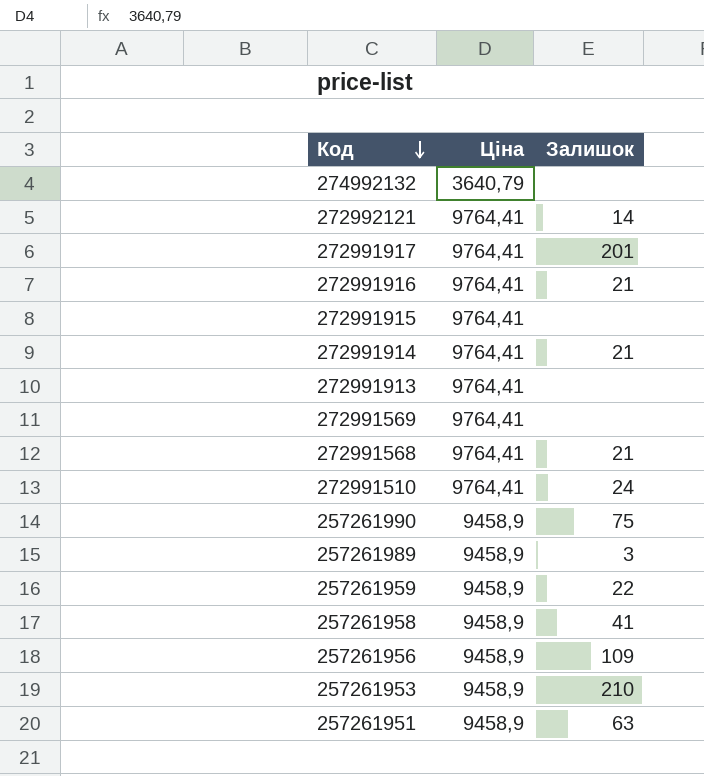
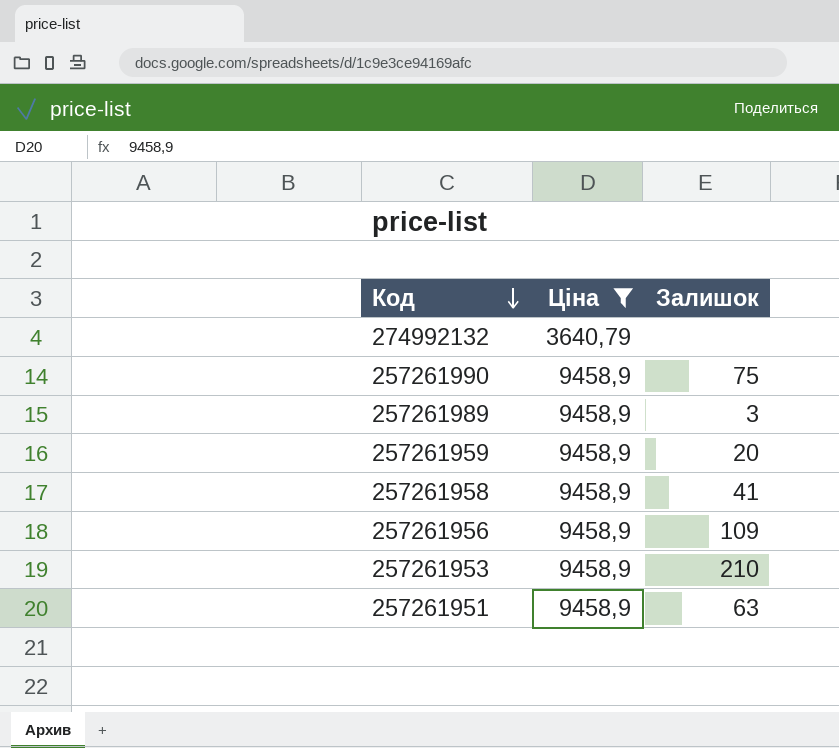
filter: none -> Ціна != 9764,41
257261959 | Залишок: 22 -> 20

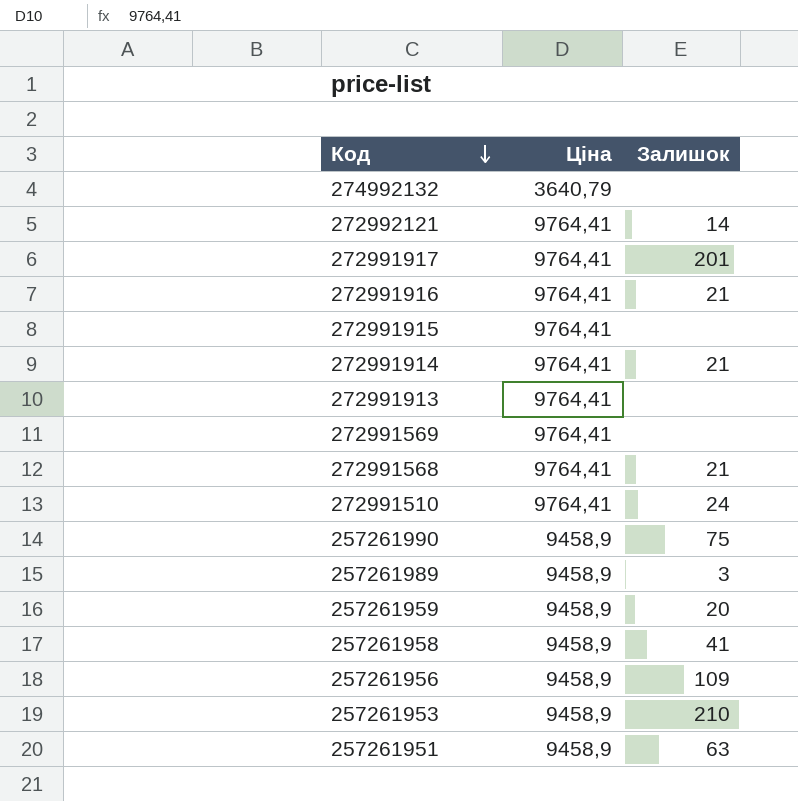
filter: Ціна != 9764,41 -> none

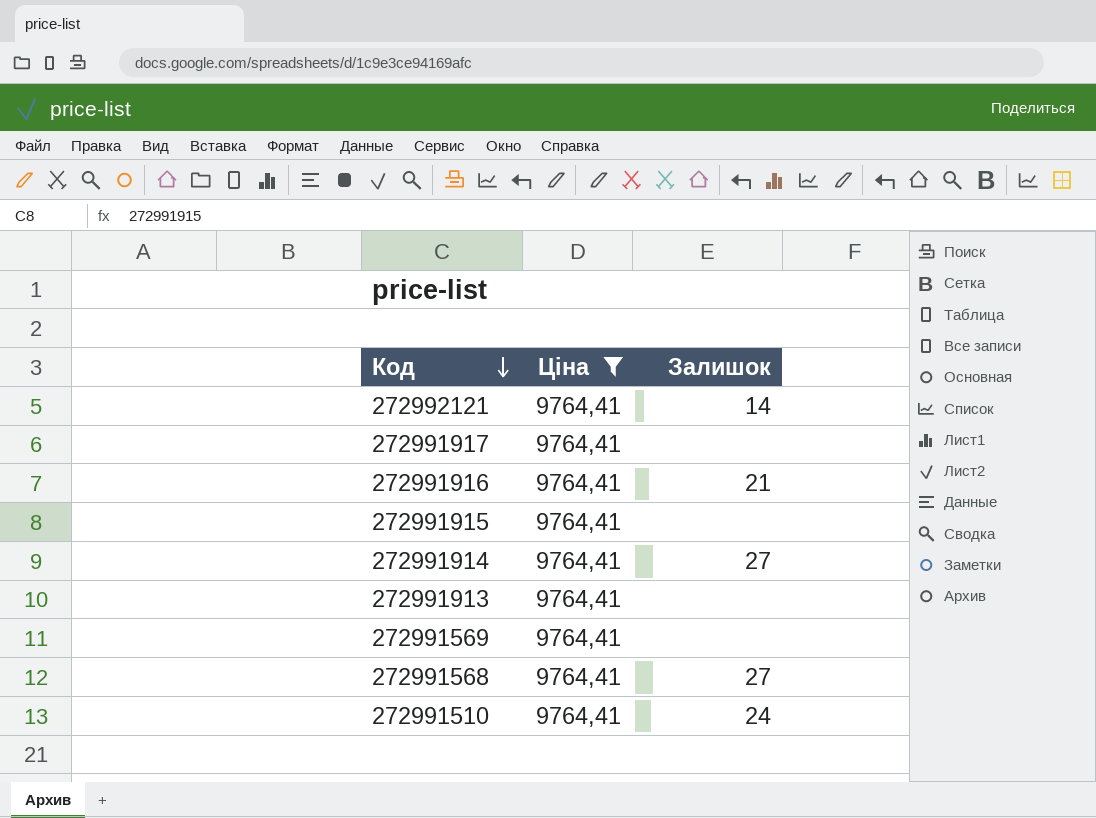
filter: none -> Ціна = 9764,41
272991917 | Залишок: 201 -> none
272991914 | Залишок: 21 -> 27
272991568 | Залишок: 21 -> 27

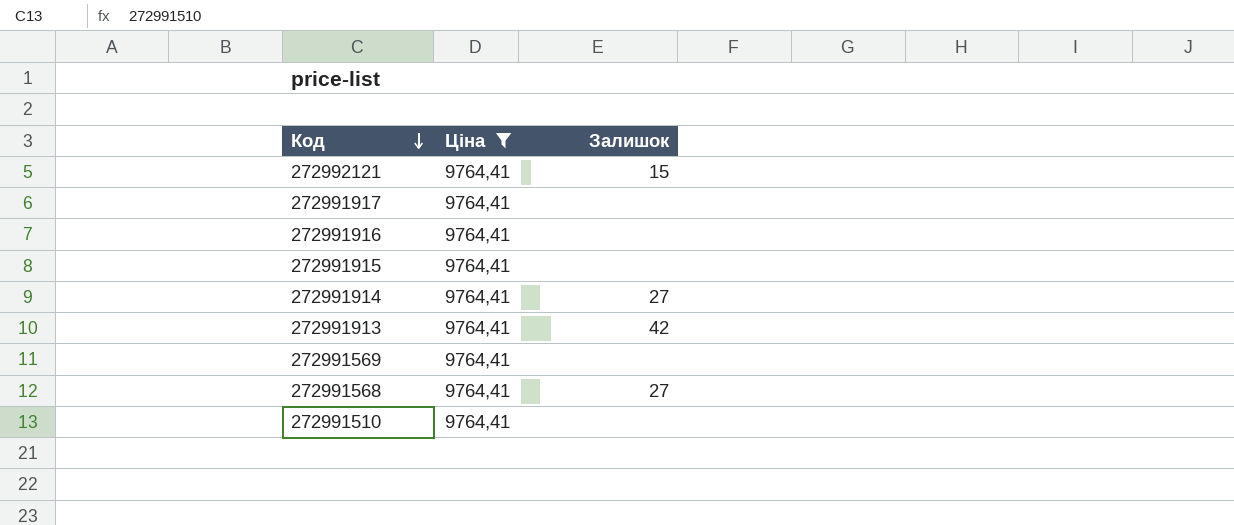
272992121 | Залишок: 14 -> 15
272991916 | Залишок: 21 -> none
272991913 | Залишок: none -> 42
272991510 | Залишок: 24 -> none

